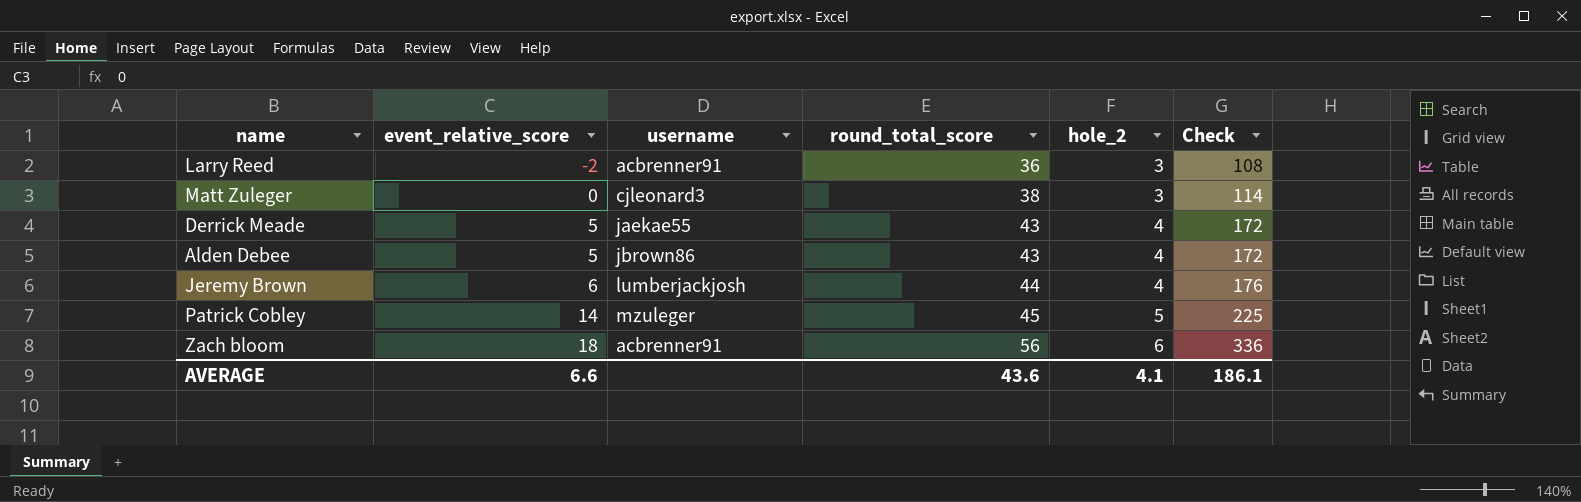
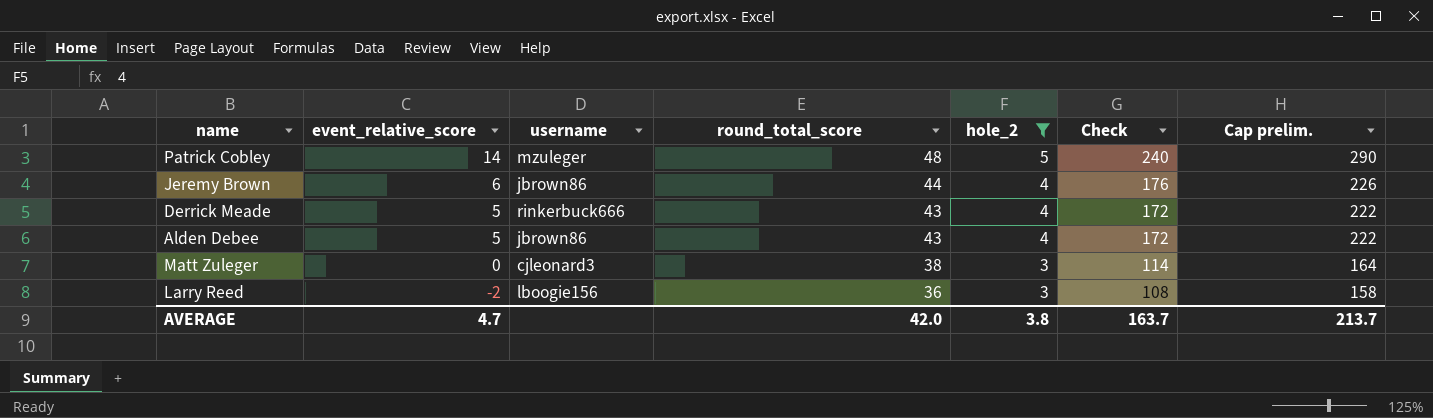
filter: none -> hole_2 != 6
row order: event_relative_score ascending -> event_relative_score descending
column Cap prelim. | formula: none -> [Check] + 50
Patrick Cobley | round_total_score: 45 -> 48
Patrick Cobley | Check: 225 -> 240
Jeremy Brown | username: lumberjackjosh -> jbrown86
Derrick Meade | username: jaekae55 -> rinkerbuck666
Larry Reed | username: acbrenner91 -> lboogie156
AVERAGE | event_relative_score: 6.6 -> 4.7
AVERAGE | round_total_score: 43.6 -> 42.0
AVERAGE | hole_2: 4.1 -> 3.8
AVERAGE | Check: 186.1 -> 163.7

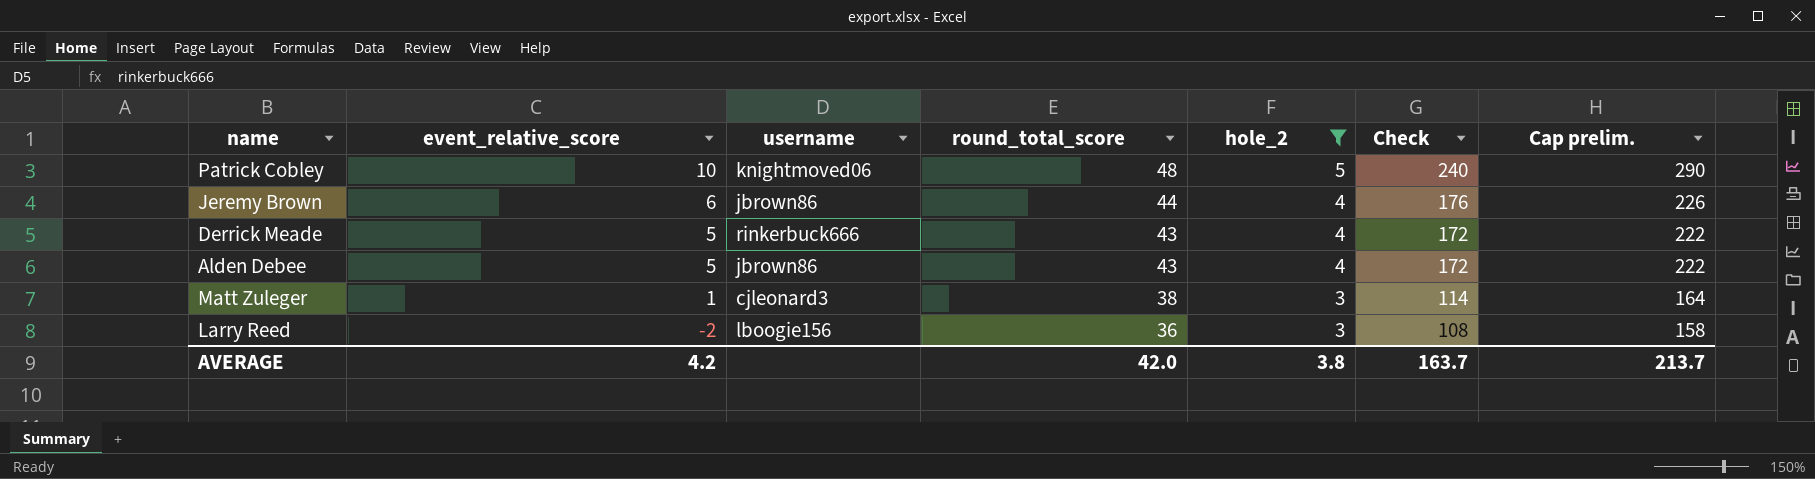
Patrick Cobley | event_relative_score: 14 -> 10
Patrick Cobley | username: mzuleger -> knightmoved06
Matt Zuleger | event_relative_score: 0 -> 1
AVERAGE | event_relative_score: 4.7 -> 4.2

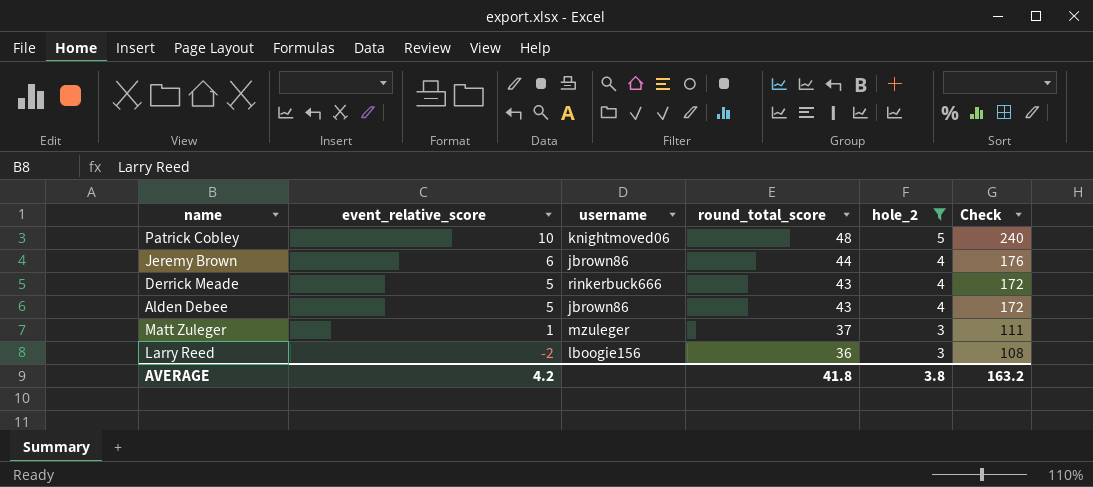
column Cap prelim. | formula: [Check] + 50 -> none
Matt Zuleger | username: cjleonard3 -> mzuleger
Matt Zuleger | round_total_score: 38 -> 37
Matt Zuleger | Check: 114 -> 111
AVERAGE | round_total_score: 42.0 -> 41.8
AVERAGE | Check: 163.7 -> 163.2

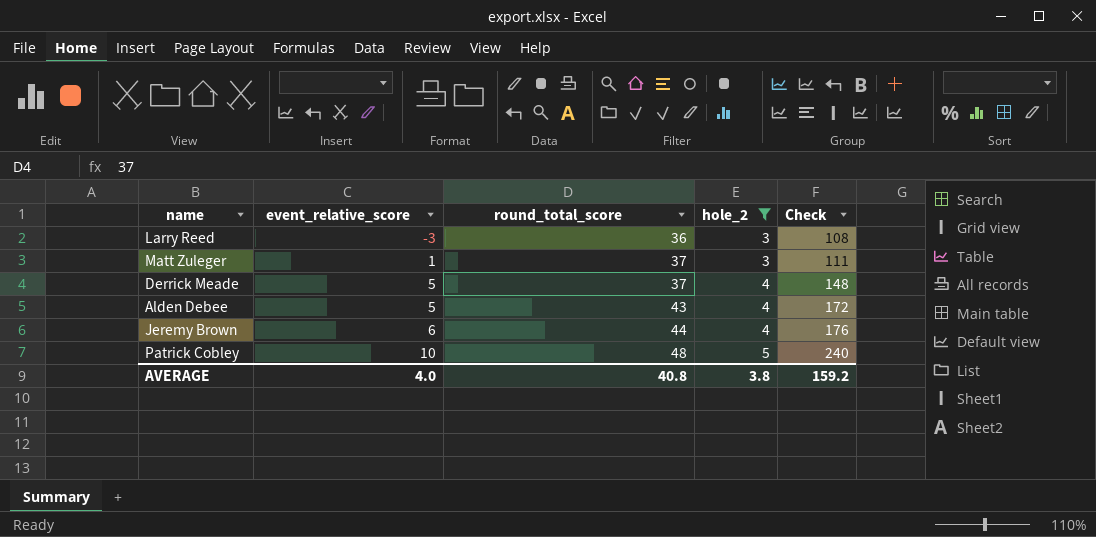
row order: event_relative_score descending -> event_relative_score ascending
column username | position: 3 -> none
Larry Reed | event_relative_score: -2 -> -3
Derrick Meade | round_total_score: 43 -> 37
Derrick Meade | Check: 172 -> 148
AVERAGE | event_relative_score: 4.2 -> 4.0
AVERAGE | round_total_score: 41.8 -> 40.8
AVERAGE | Check: 163.2 -> 159.2

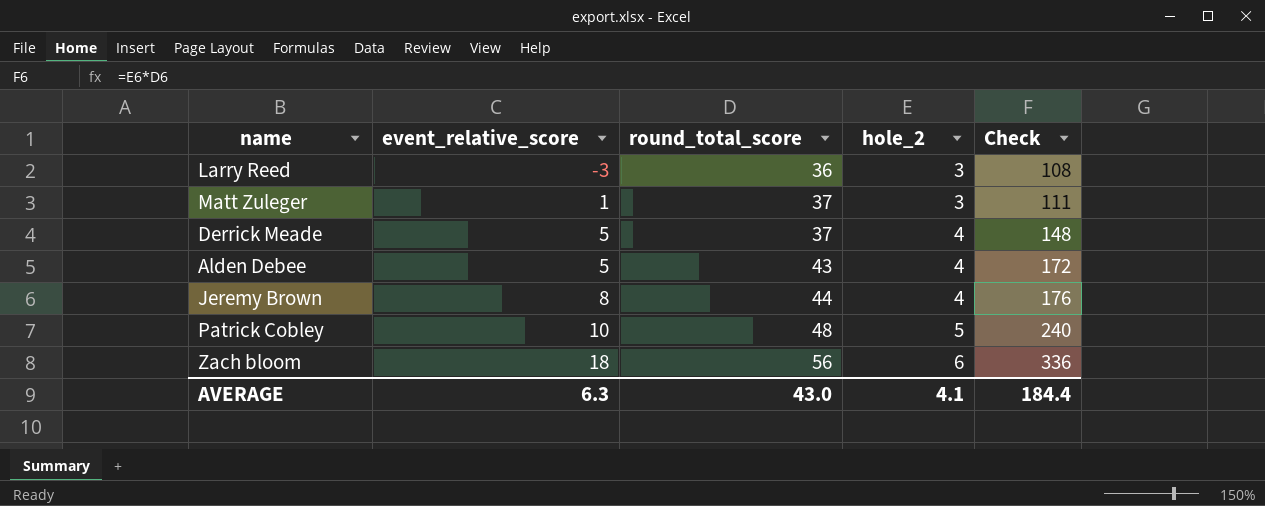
filter: hole_2 != 6 -> none
Jeremy Brown | event_relative_score: 6 -> 8
AVERAGE | event_relative_score: 4.0 -> 6.3
AVERAGE | round_total_score: 40.8 -> 43.0
AVERAGE | hole_2: 3.8 -> 4.1
AVERAGE | Check: 159.2 -> 184.4

